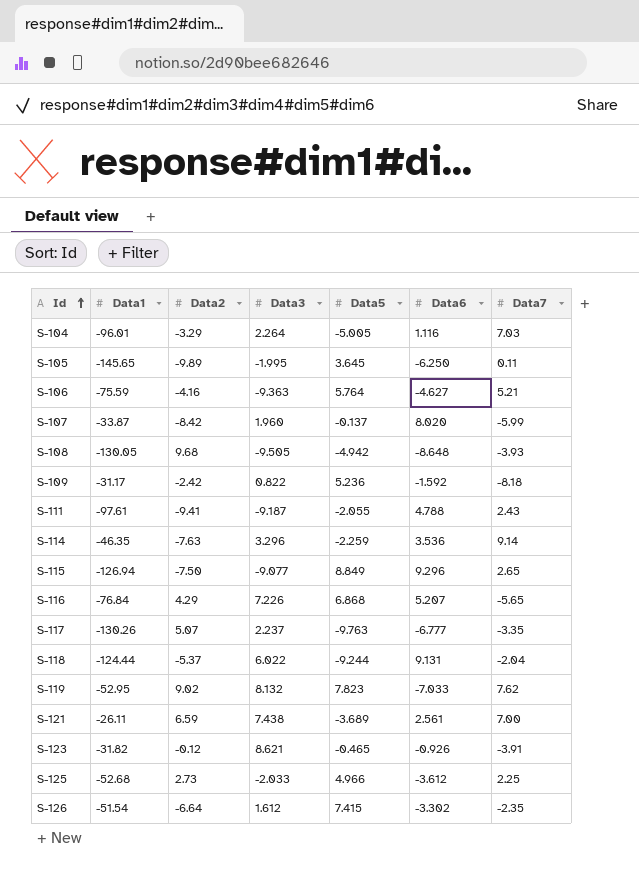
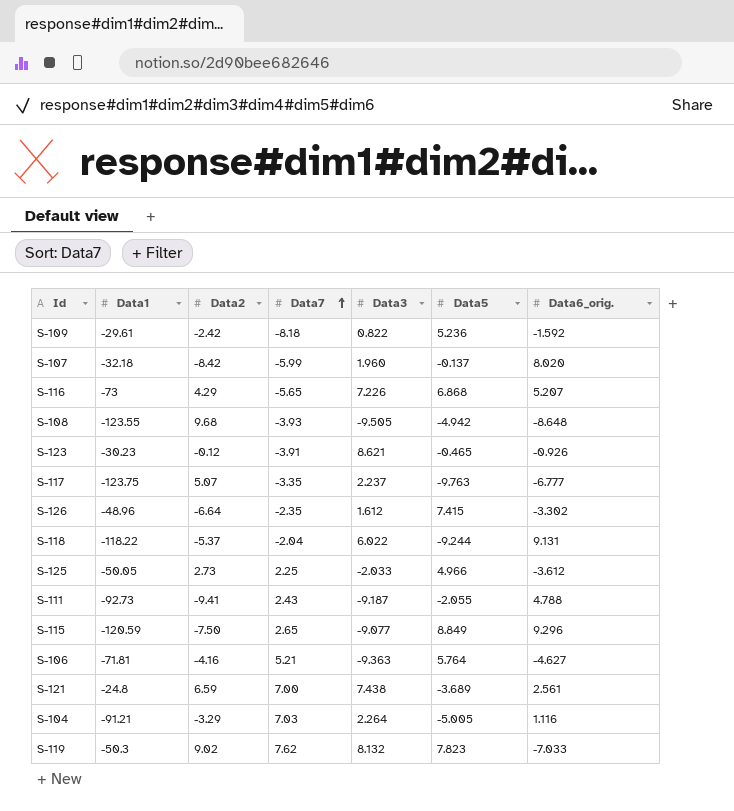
row order: Id ascending -> Data7 ascending
column Data7 | position: 7 -> 4
column name: Data6 -> Data6_orig.
row S-105: -145.65 | -9.89 | -1.995 | 3.645 | -6.250 | 0.11 -> none
row S-114: -46.35 | -7.63 | 3.296 | -2.259 | 3.536 | 9.14 -> none
S-109 | Data1: -31.17 -> -29.61
S-107 | Data1: -33.87 -> -32.18
S-116 | Data1: -76.84 -> -73
S-108 | Data1: -130.05 -> -123.55
S-123 | Data1: -31.82 -> -30.23
S-117 | Data1: -130.26 -> -123.75
S-126 | Data1: -51.54 -> -48.96
S-118 | Data1: -124.44 -> -118.22
S-125 | Data1: -52.68 -> -50.05
S-111 | Data1: -97.61 -> -92.73
S-115 | Data1: -126.94 -> -120.59
S-106 | Data1: -75.59 -> -71.81
S-121 | Data1: -26.11 -> -24.8
S-104 | Data1: -96.01 -> -91.21
S-119 | Data1: -52.95 -> -50.3

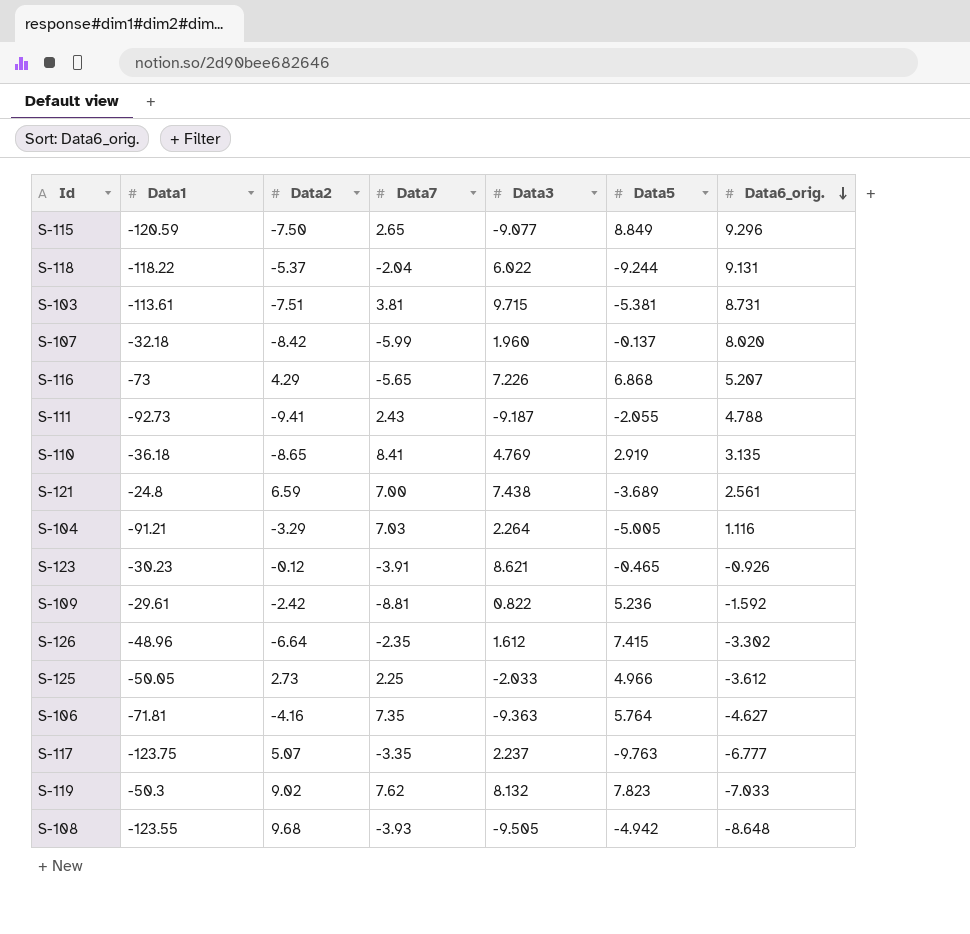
row order: Data7 ascending -> Data6_orig. descending
row S-103: none -> -113.61 | -7.51 | 3.81 | 9.715 | -5.381 | 8.731
row S-110: none -> -36.18 | -8.65 | 8.41 | 4.769 | 2.919 | 3.135
S-109 | Data7: -8.18 -> -8.81
S-106 | Data7: 5.21 -> 7.35

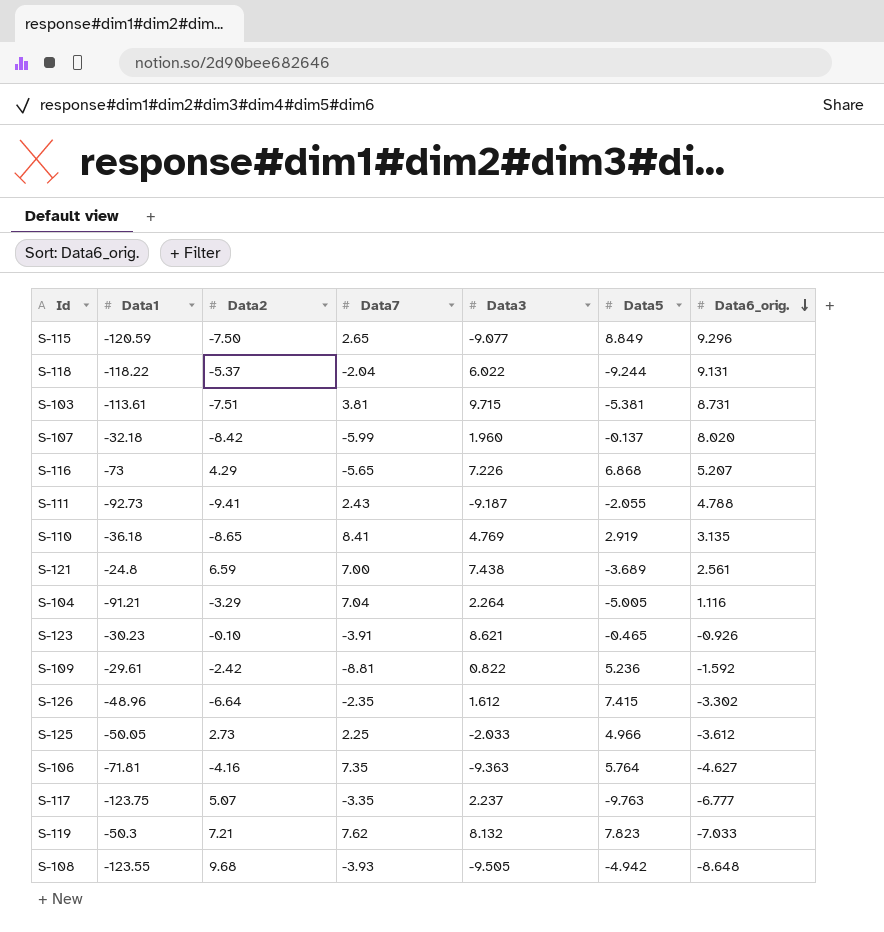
S-104 | Data7: 7.03 -> 7.04
S-123 | Data2: -0.12 -> -0.10
S-119 | Data2: 9.02 -> 7.21

